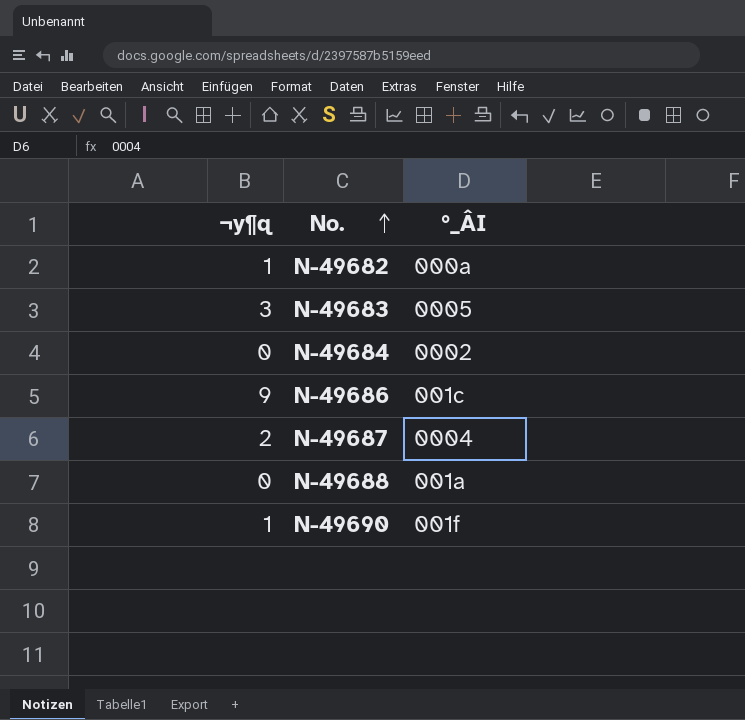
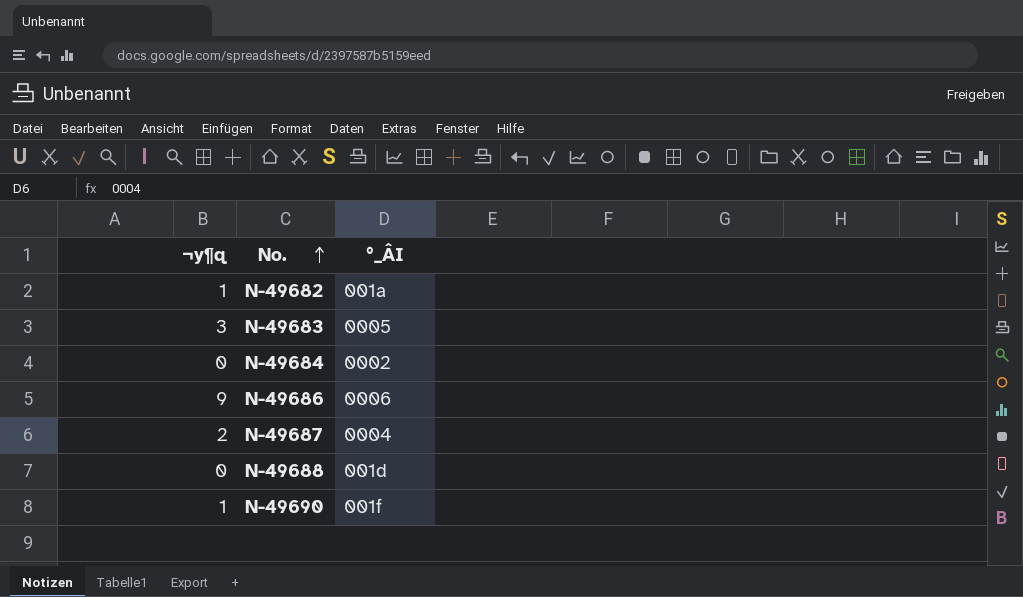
N-49682 | °_ÂI: 000a -> 001a
N-49686 | °_ÂI: 001c -> 0006
N-49688 | °_ÂI: 001a -> 001d

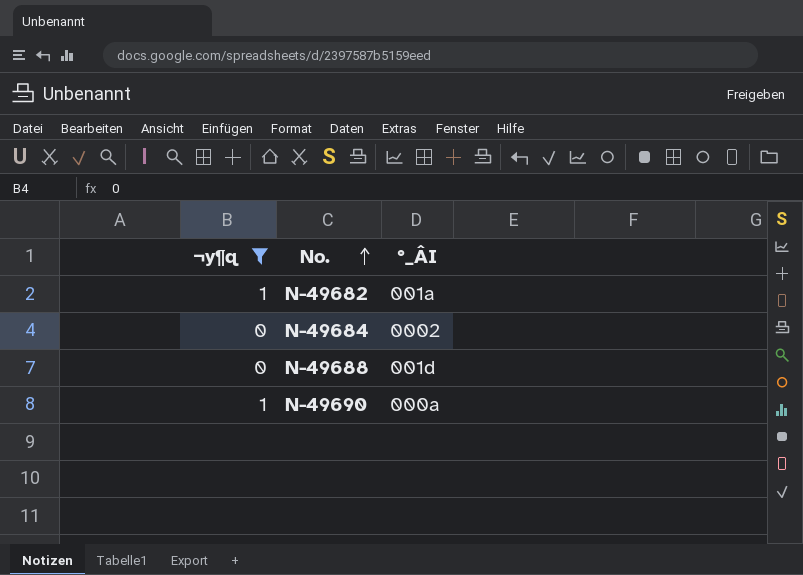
filter: none -> ¬y¶q <= 1
N-49690 | °_ÂI: 001f -> 000a

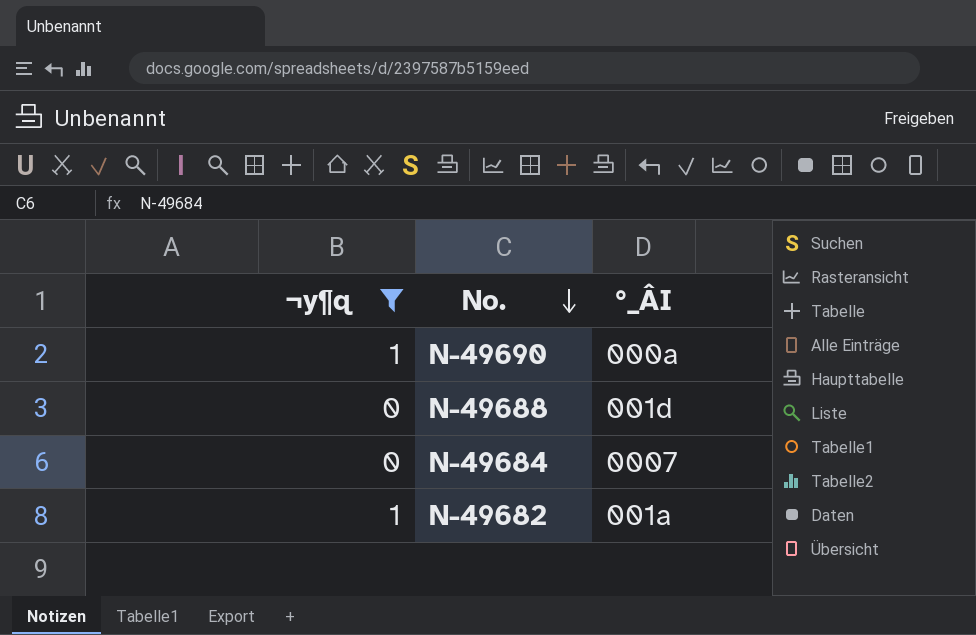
row order: No. ascending -> No. descending
N-49684 | °_ÂI: 0002 -> 0007

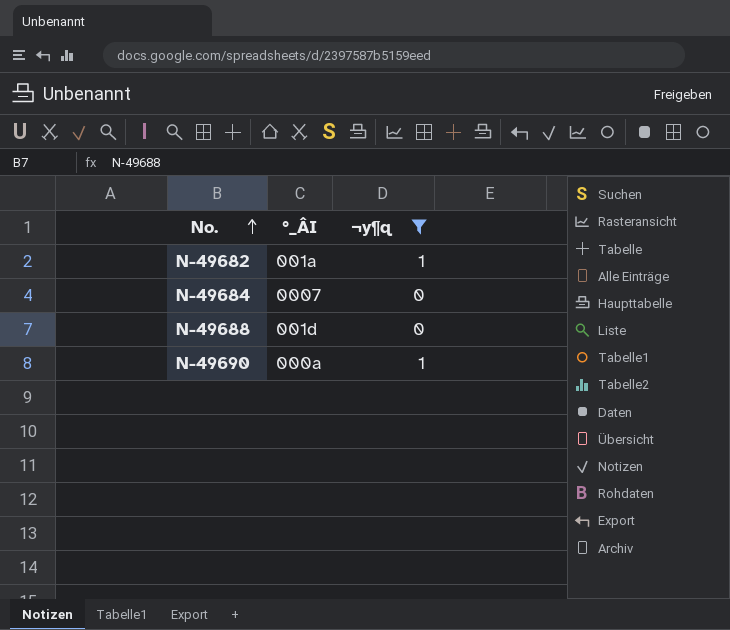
row order: No. descending -> No. ascending
column ¬y¶q | position: 1 -> 3

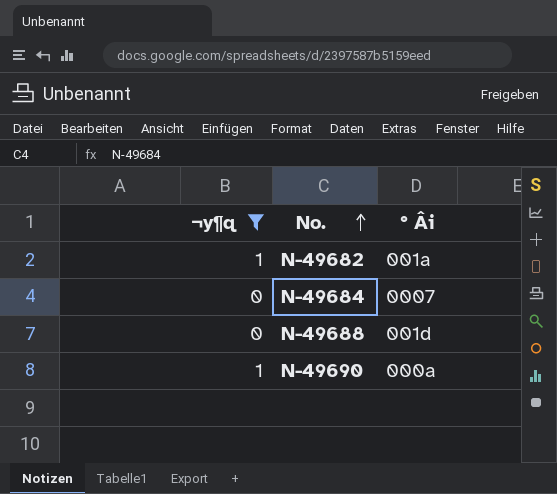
column ¬y¶q | position: 3 -> 1
column name: °_ÂI -> ° Âi

